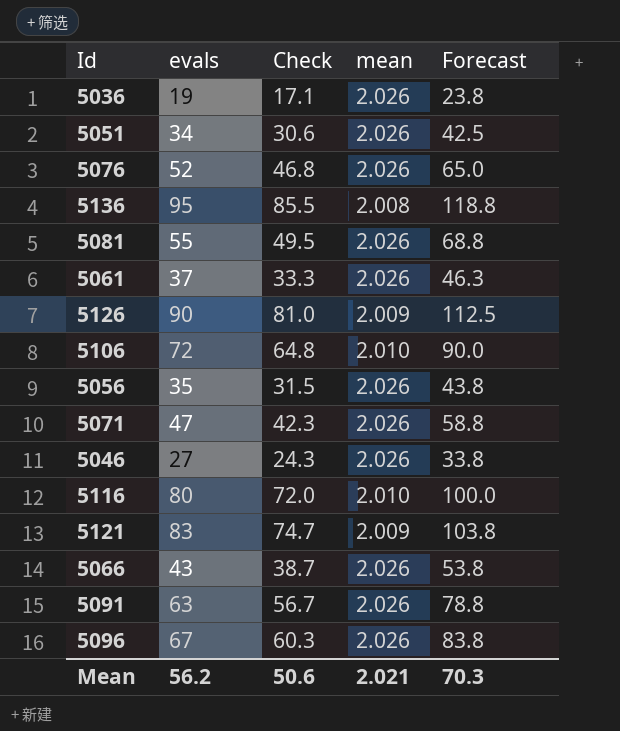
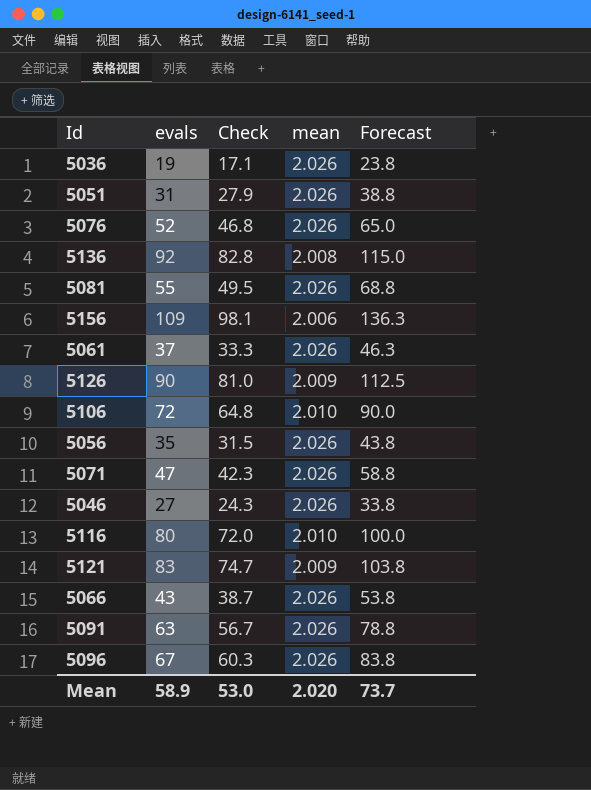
5051 | evals: 34 -> 31
5051 | Check: 30.6 -> 27.9
5051 | Forecast: 42.5 -> 38.8
5136 | evals: 95 -> 92
5136 | Check: 85.5 -> 82.8
5136 | Forecast: 118.8 -> 115.0
row 5156: none -> 109 | 98.1 | 2.006 | 136.3
Mean | evals: 56.2 -> 58.9
Mean | Check: 50.6 -> 53.0
Mean | mean: 2.021 -> 2.020
Mean | Forecast: 70.3 -> 73.7

